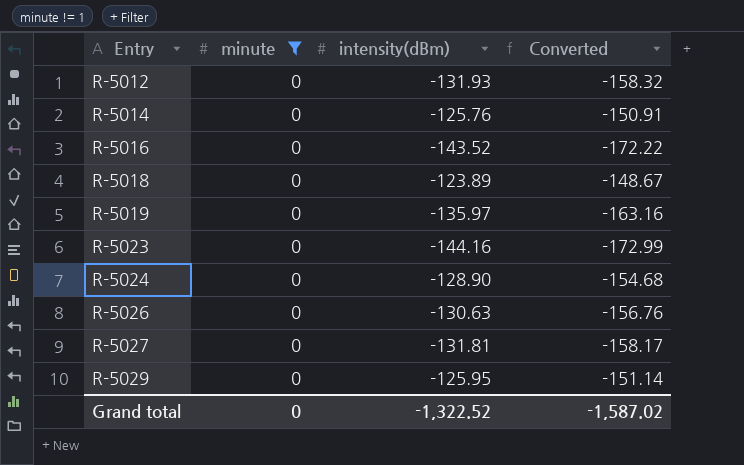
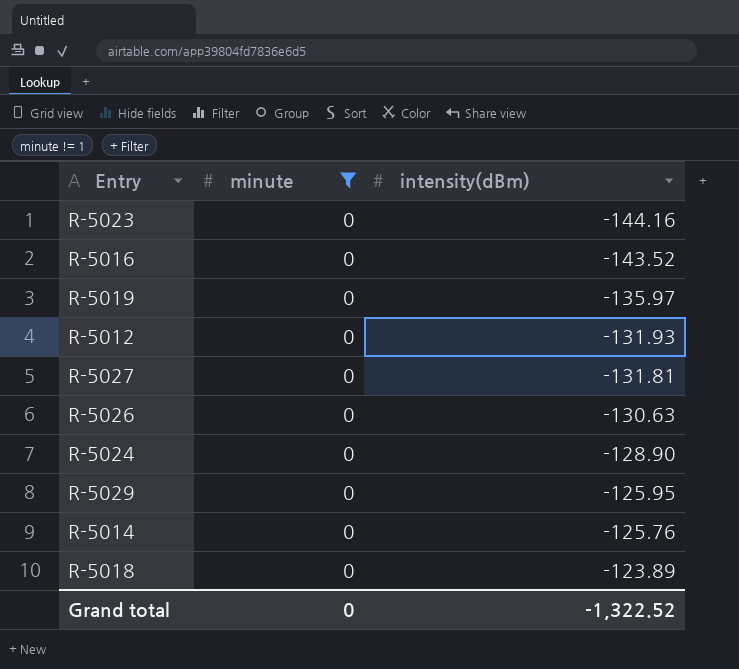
row order: Entry ascending -> intensity(dBm) ascending
column Converted | formula: [intensity(dBm)] * 1.2 -> none

